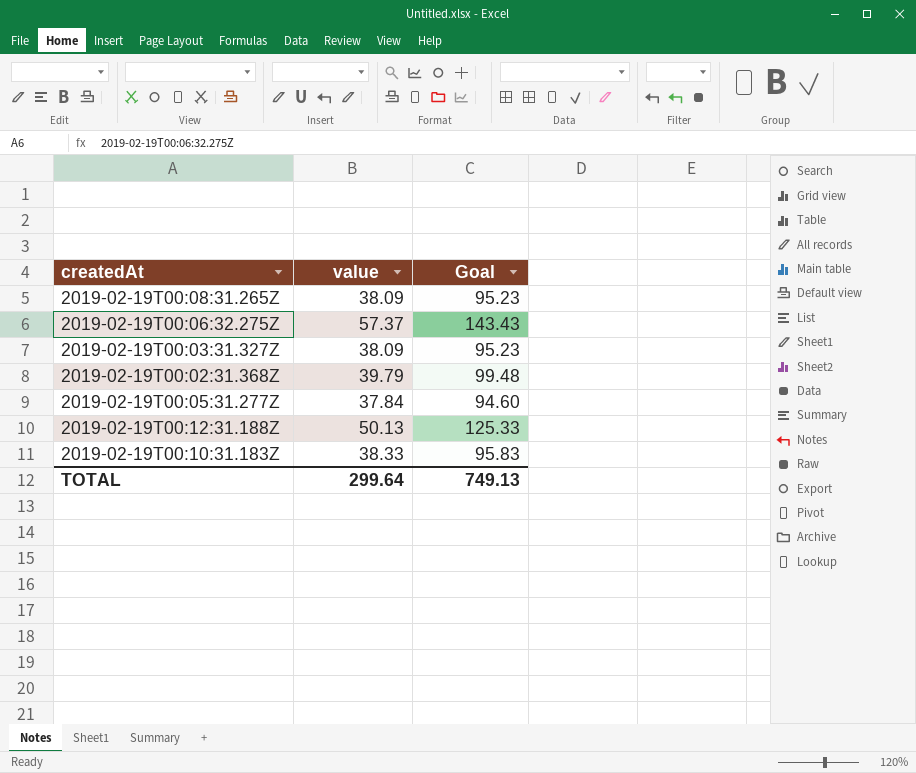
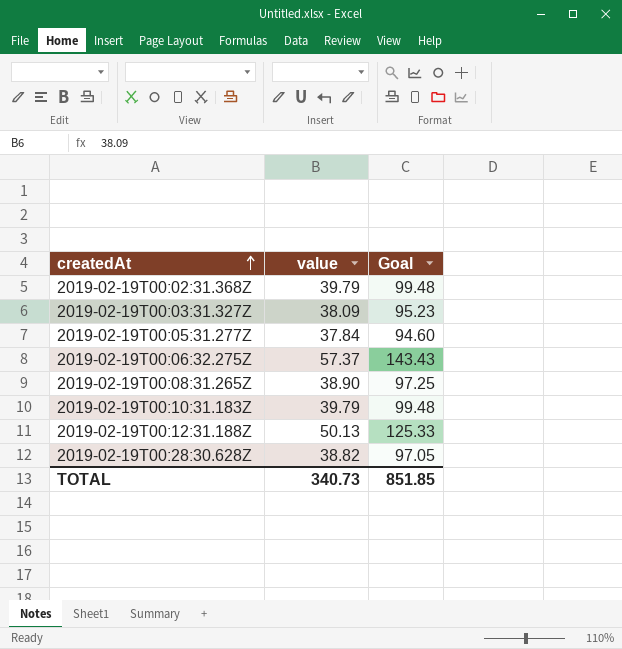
row order: none -> createdAt ascending
2019-02-19T00:08:31.265Z | value: 38.09 -> 38.90
2019-02-19T00:08:31.265Z | Goal: 95.23 -> 97.25
2019-02-19T00:10:31.183Z | value: 38.33 -> 39.79
2019-02-19T00:10:31.183Z | Goal: 95.83 -> 99.48
row 2019-02-19T00:28:30.628Z: none -> 38.82 | 97.05
TOTAL | value: 299.64 -> 340.73
TOTAL | Goal: 749.13 -> 851.85

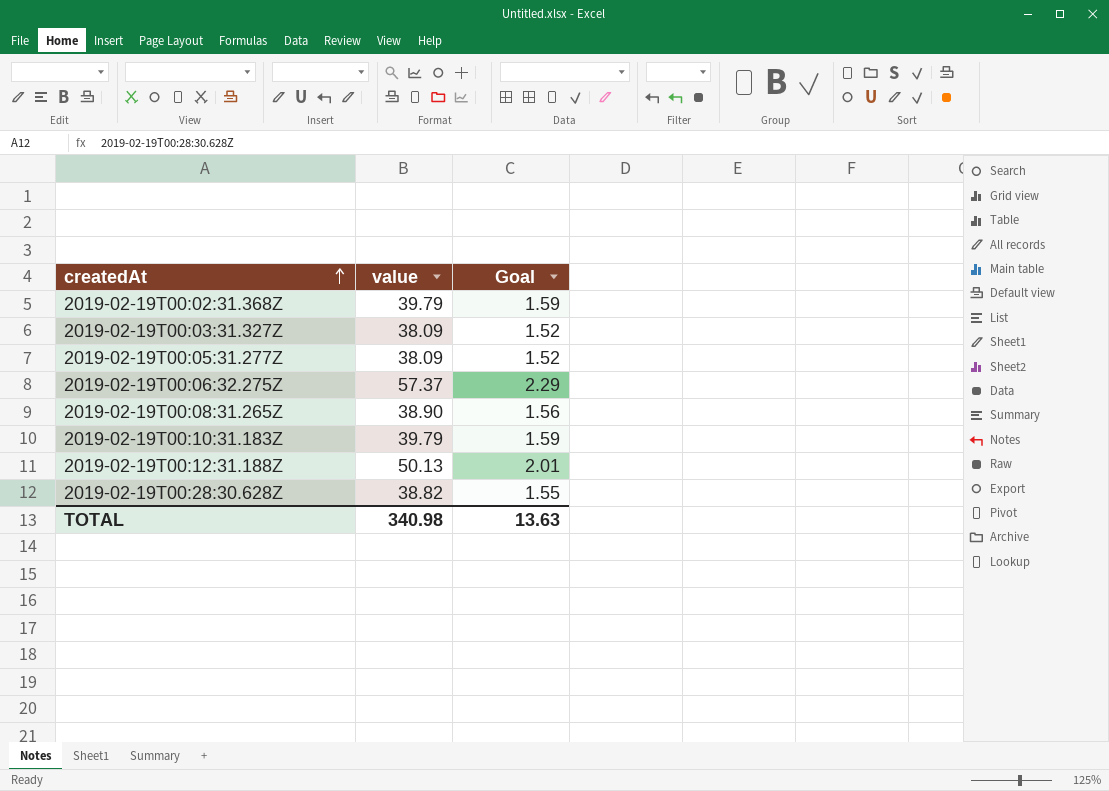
column Goal | formula: [value] * 2.5 -> [value] * 0.04
2019-02-19T00:05:31.277Z | value: 37.84 -> 38.09
TOTAL | value: 340.73 -> 340.98
TOTAL | Goal: 851.85 -> 13.63

